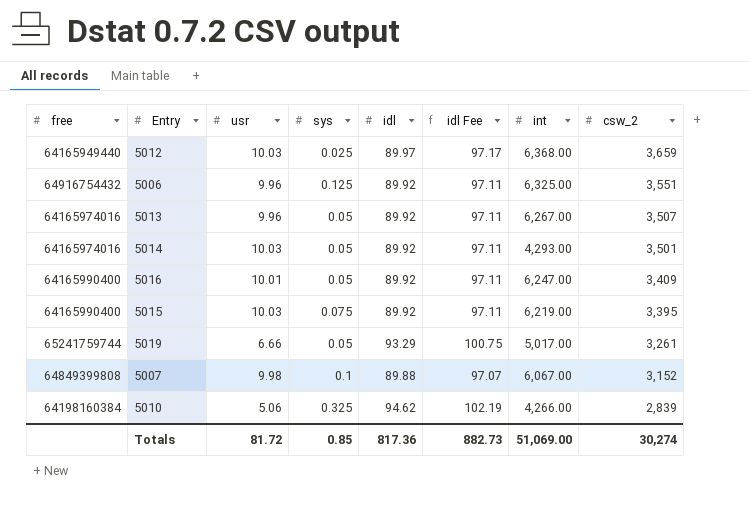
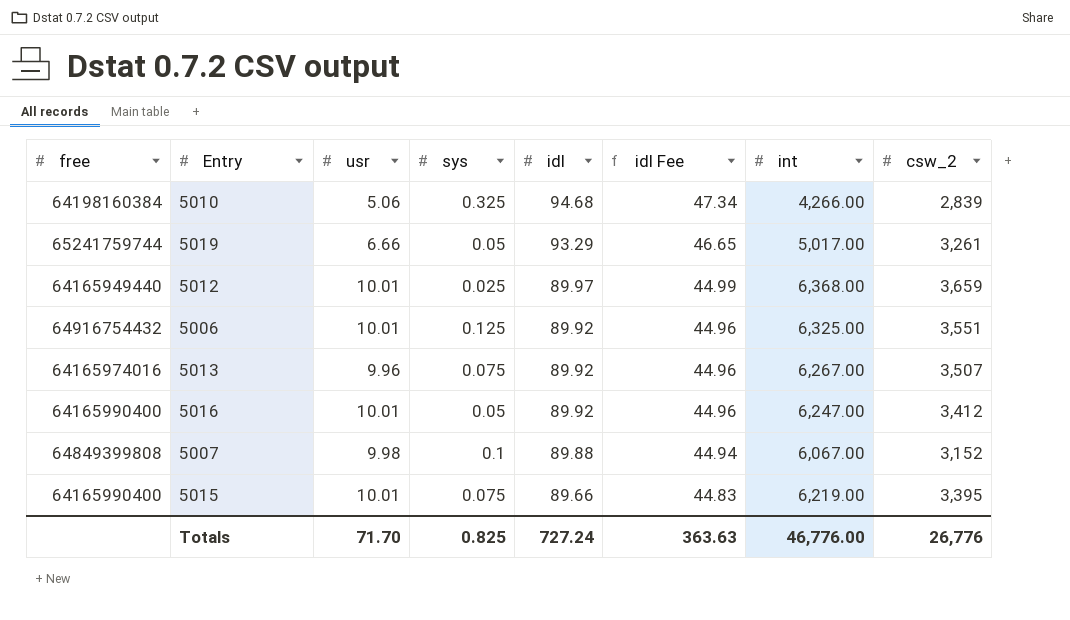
row order: csw_2 descending -> idl descending
column idl Fee | formula: [idl] * 1.08 -> [idl] * 0.5
row 5014: 64165974016 | 10.03 | 0.05 | 89.92 | 97.11 | 4,293.00 | 3,501 -> none
5010 | idl: 94.62 -> 94.68
5012 | usr: 10.03 -> 10.01
5006 | usr: 9.96 -> 10.01
5013 | sys: 0.05 -> 0.075
5016 | csw_2: 3,409 -> 3,412
5015 | usr: 10.03 -> 10.01
5015 | idl: 89.92 -> 89.66
Totals | usr: 81.72 -> 71.70
Totals | sys: 0.85 -> 0.825
Totals | idl: 817.36 -> 727.24
Totals | idl Fee: 882.73 -> 363.63
Totals | int: 51,069.00 -> 46,776.00
Totals | csw_2: 30,274 -> 26,776

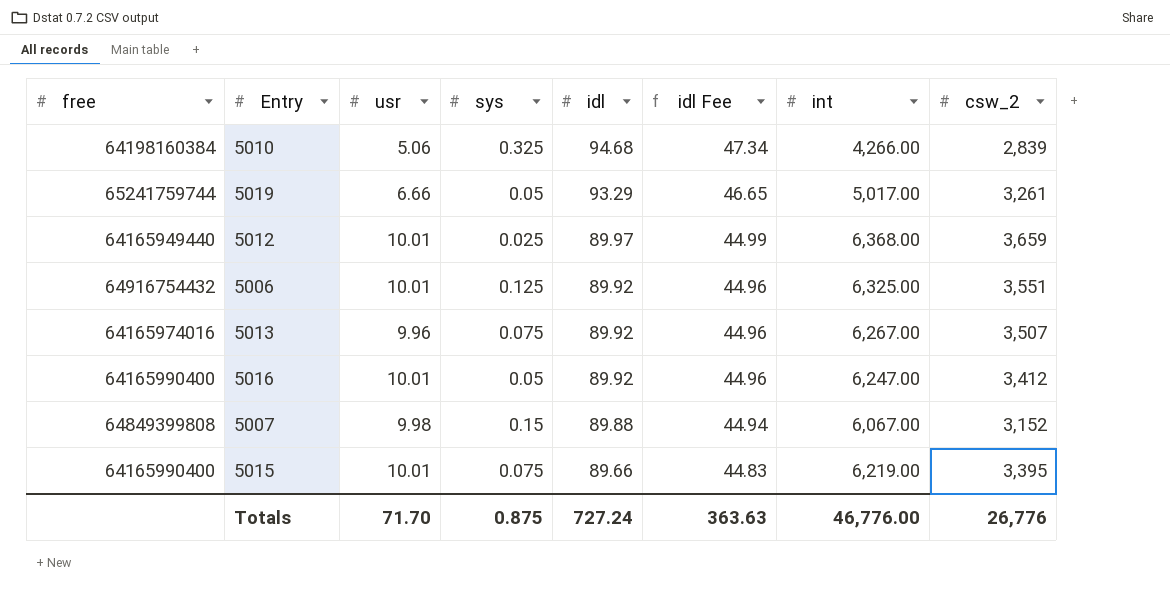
5007 | sys: 0.1 -> 0.15
Totals | sys: 0.825 -> 0.875

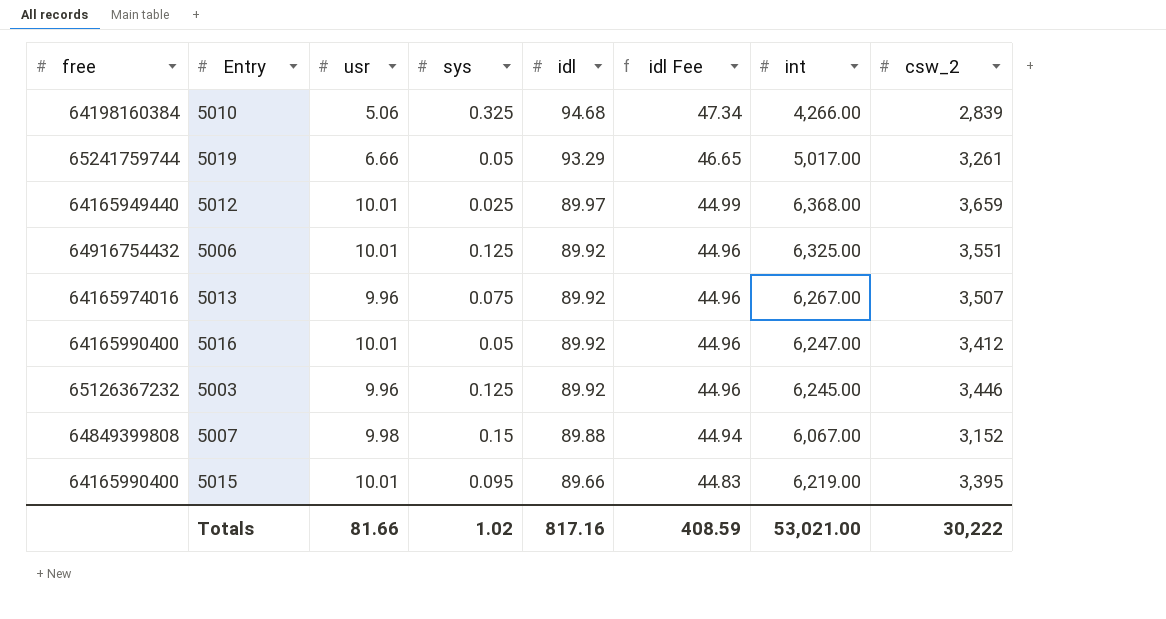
row 5003: none -> 65126367232 | 9.96 | 0.125 | 89.92 | 44.96 | 6,245.00 | 3,446
5015 | sys: 0.075 -> 0.095
Totals | usr: 71.70 -> 81.66
Totals | sys: 0.875 -> 1.02
Totals | idl: 727.24 -> 817.16
Totals | idl Fee: 363.63 -> 408.59
Totals | int: 46,776.00 -> 53,021.00
Totals | csw_2: 26,776 -> 30,222

